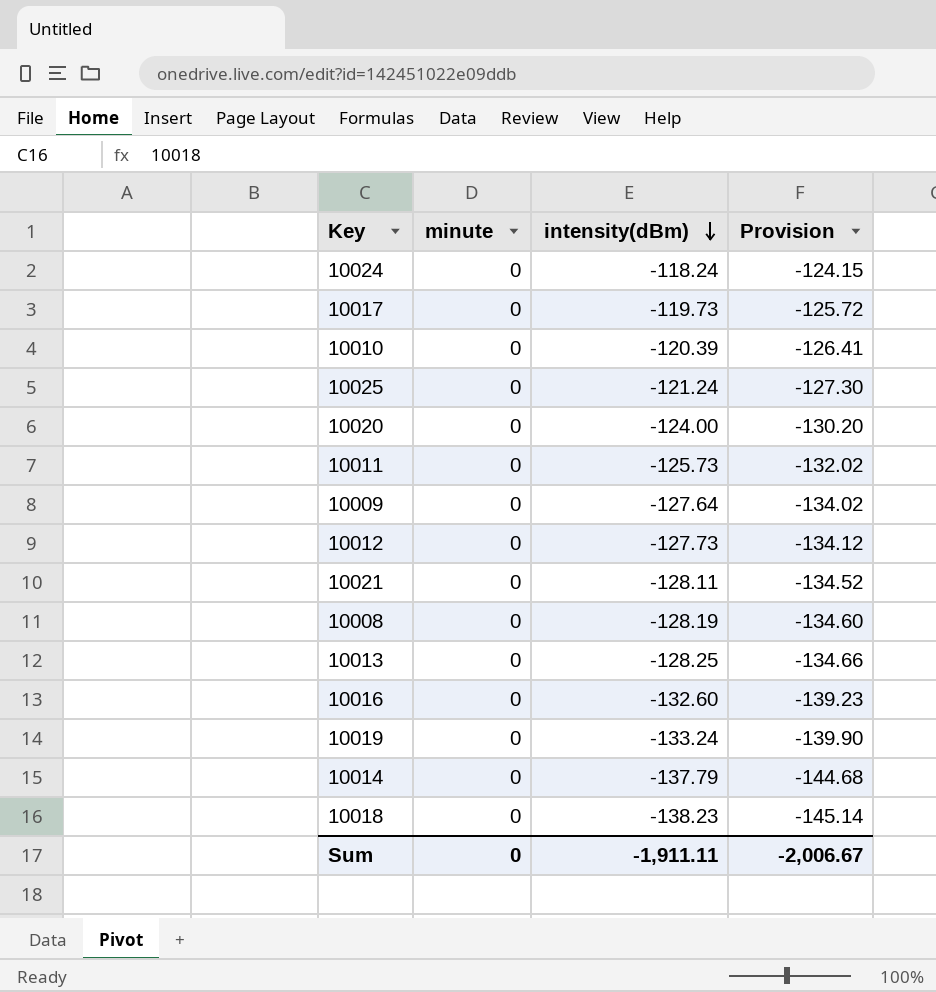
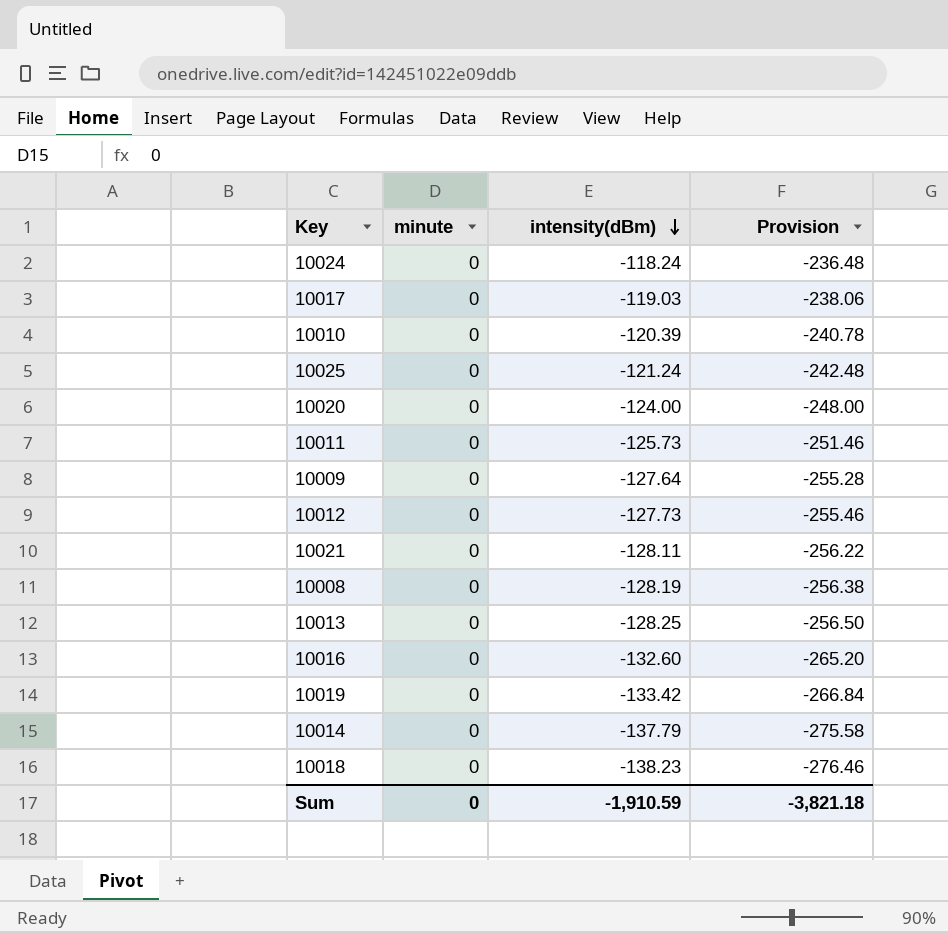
column Provision | formula: [intensity(dBm)] * 1.05 -> [intensity(dBm)] * 2
10017 | intensity(dBm): -119.73 -> -119.03
10019 | intensity(dBm): -133.24 -> -133.42
Sum | intensity(dBm): -1,911.11 -> -1,910.59
Sum | Provision: -2,006.67 -> -3,821.18

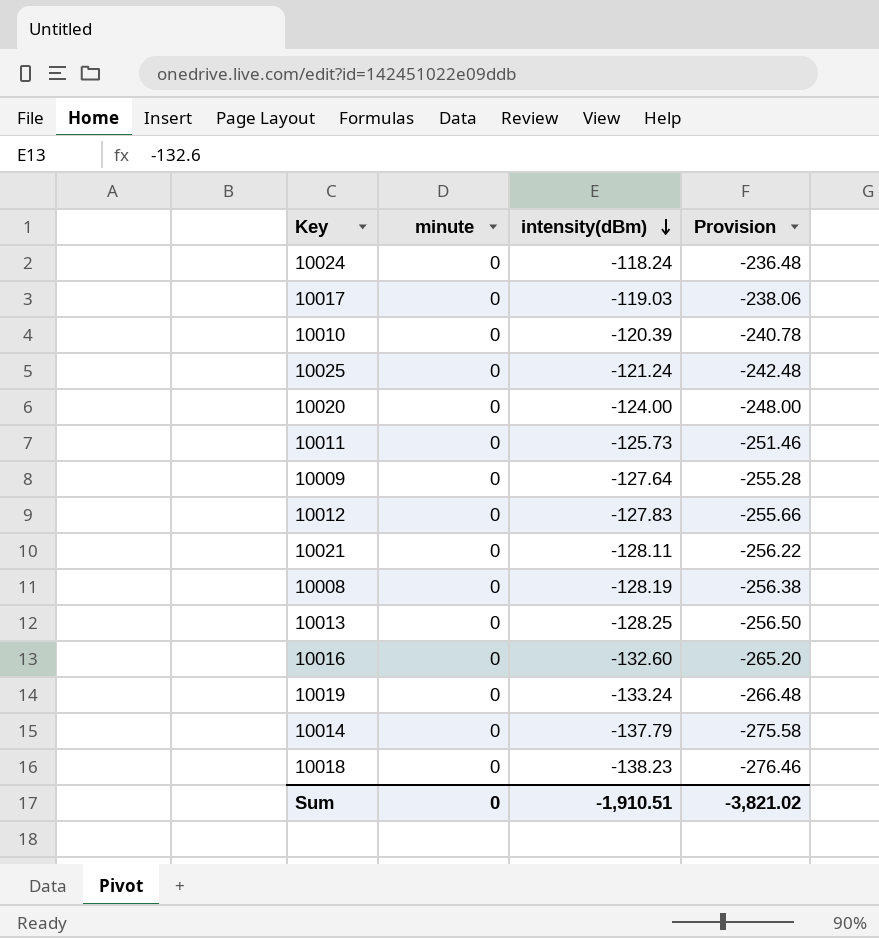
10012 | intensity(dBm): -127.73 -> -127.83
10012 | Provision: -255.46 -> -255.66
10019 | intensity(dBm): -133.42 -> -133.24
10019 | Provision: -266.84 -> -266.48
Sum | intensity(dBm): -1,910.59 -> -1,910.51
Sum | Provision: -3,821.18 -> -3,821.02

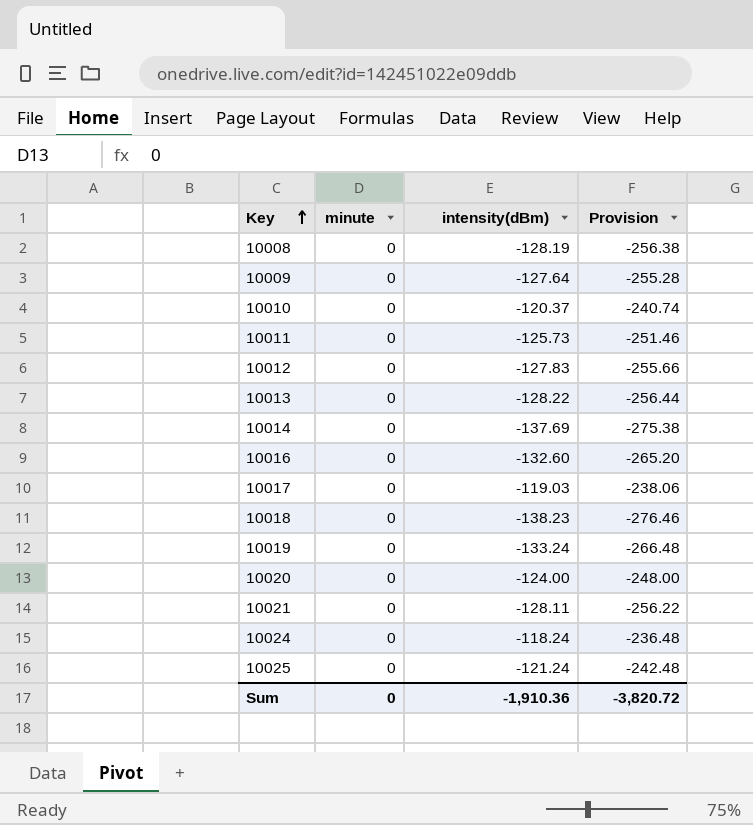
row order: intensity(dBm) descending -> Key ascending
10010 | intensity(dBm): -120.39 -> -120.37
10010 | Provision: -240.78 -> -240.74
10013 | intensity(dBm): -128.25 -> -128.22
10013 | Provision: -256.50 -> -256.44
10014 | intensity(dBm): -137.79 -> -137.69
10014 | Provision: -275.58 -> -275.38
Sum | intensity(dBm): -1,910.51 -> -1,910.36
Sum | Provision: -3,821.02 -> -3,820.72

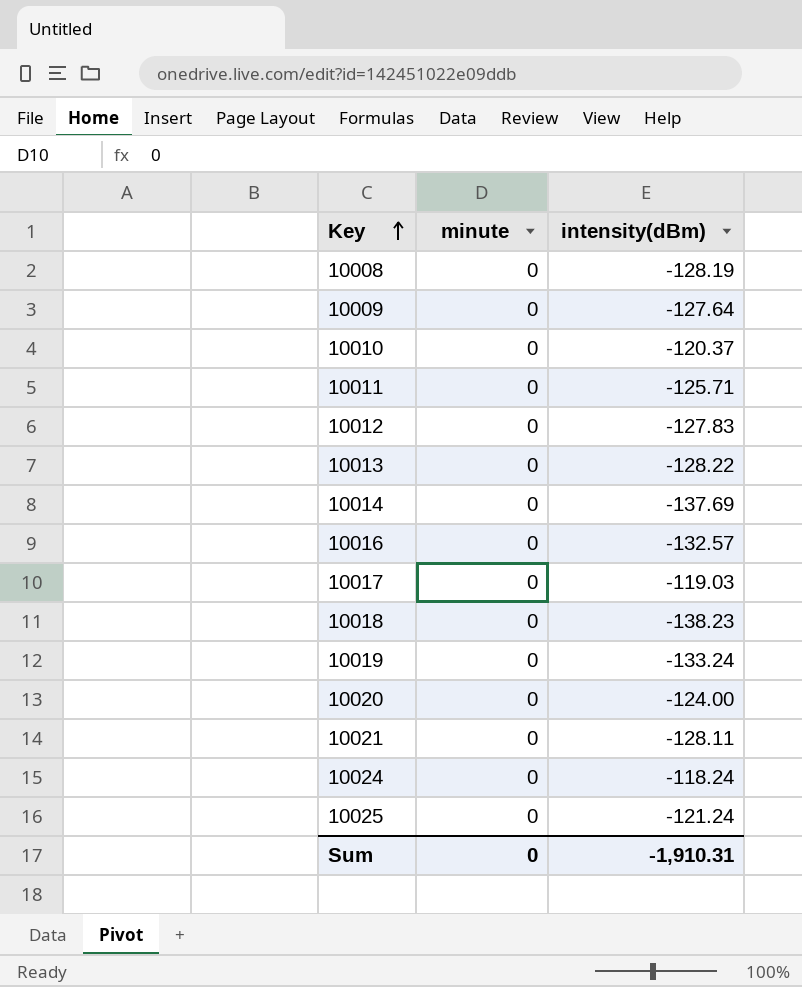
column Provision | formula: [intensity(dBm)] * 2 -> none
10011 | intensity(dBm): -125.73 -> -125.71
10016 | intensity(dBm): -132.60 -> -132.57
Sum | intensity(dBm): -1,910.36 -> -1,910.31

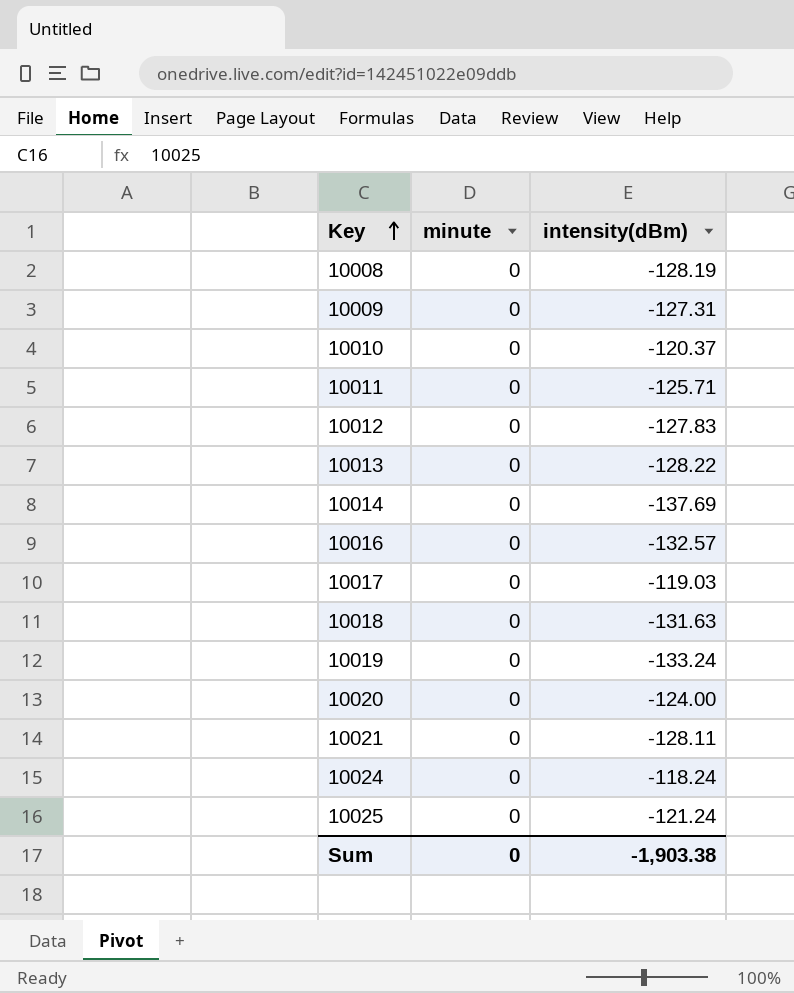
10009 | intensity(dBm): -127.64 -> -127.31
10018 | intensity(dBm): -138.23 -> -131.63
Sum | intensity(dBm): -1,910.31 -> -1,903.38

